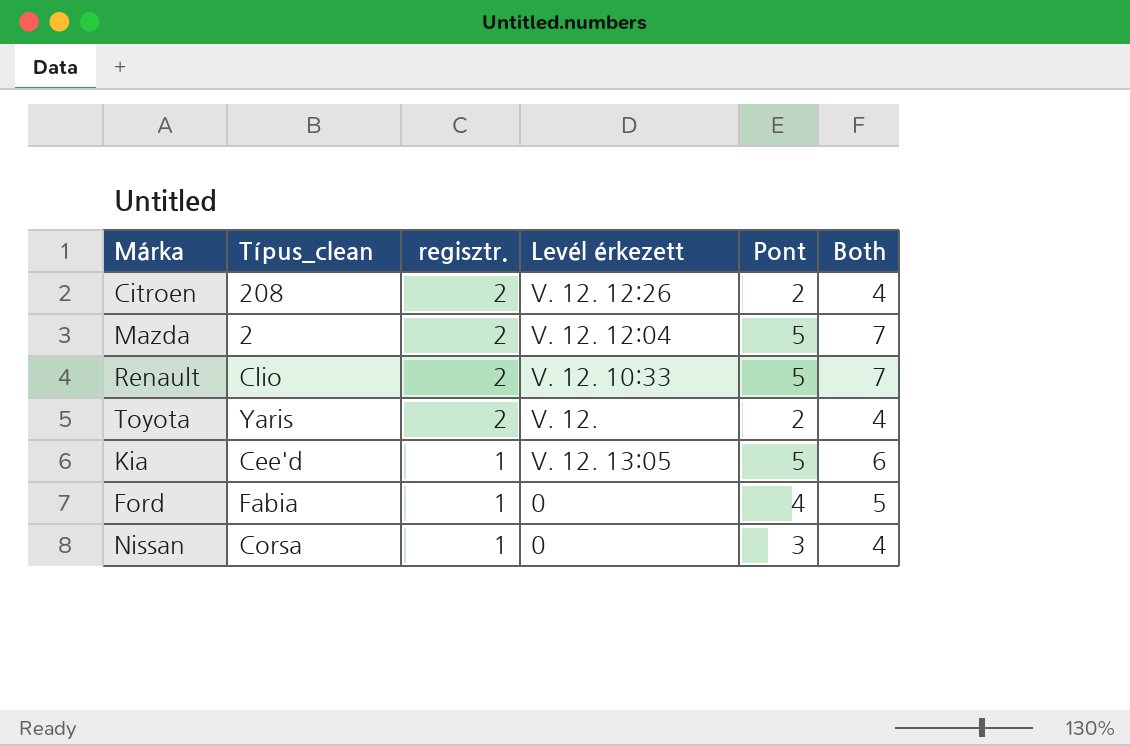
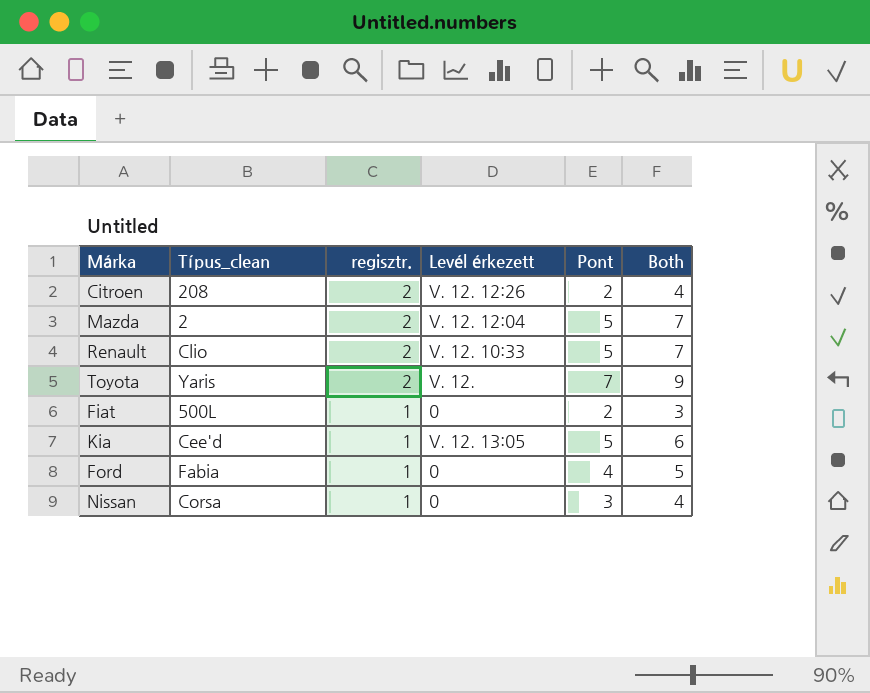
Toyota | Pont: 2 -> 7
Toyota | Both: 4 -> 9
row Fiat: none -> 500L | 1 | 0 | 2 | 3

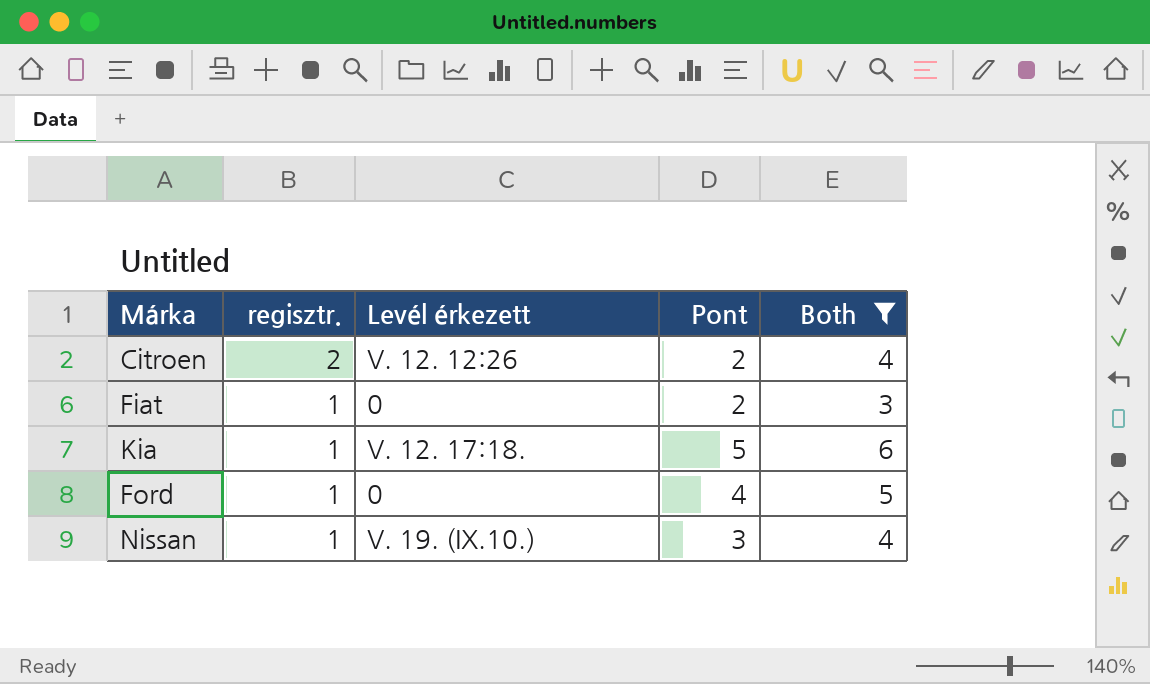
filter: none -> Both <= 6
column Típus_clean | position: 2 -> none
Kia | Levél érkezett: V. 12. 13:05 -> V. 12. 17:18.
Nissan | Levél érkezett: 0 -> V. 19. (IX.10.)

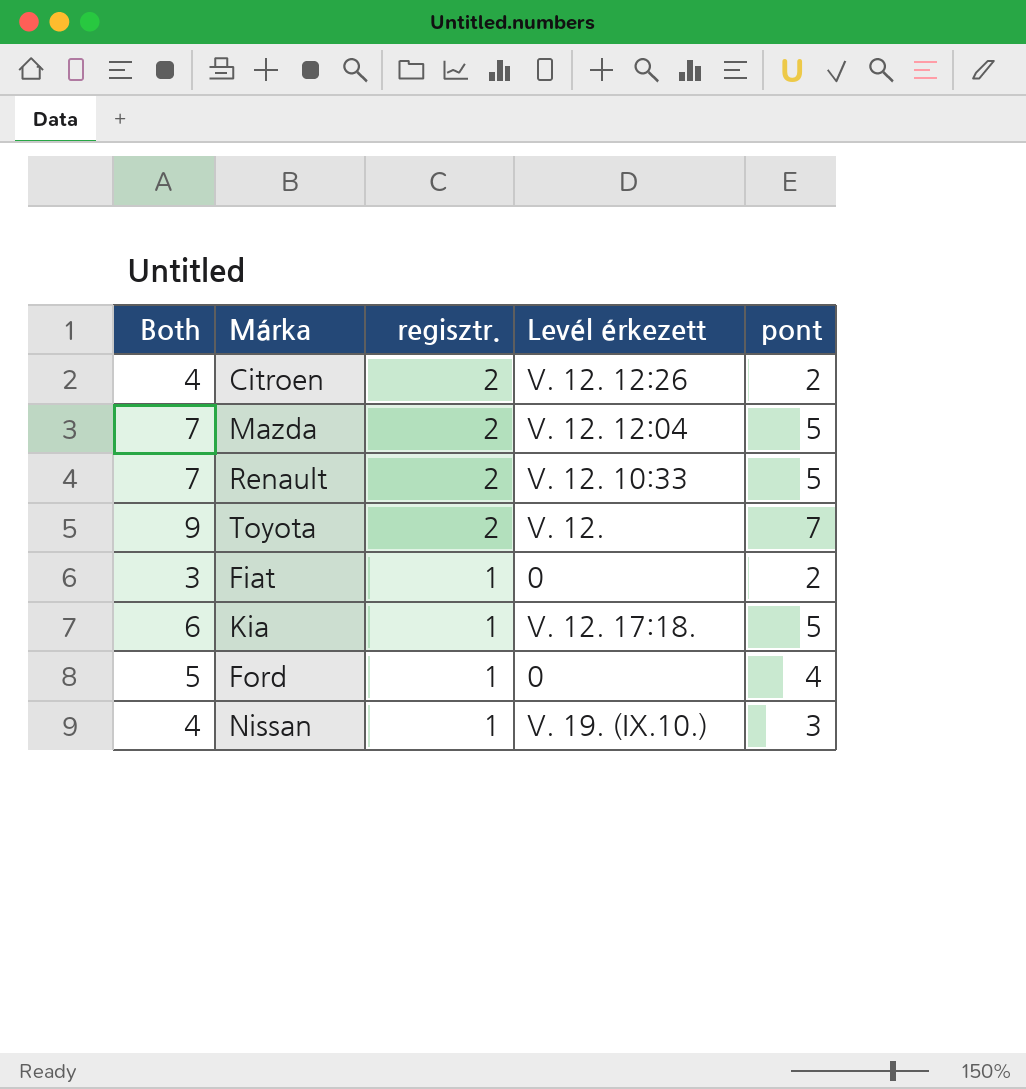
filter: Both <= 6 -> none
column Both | position: 5 -> 1
column name: Pont -> pont

